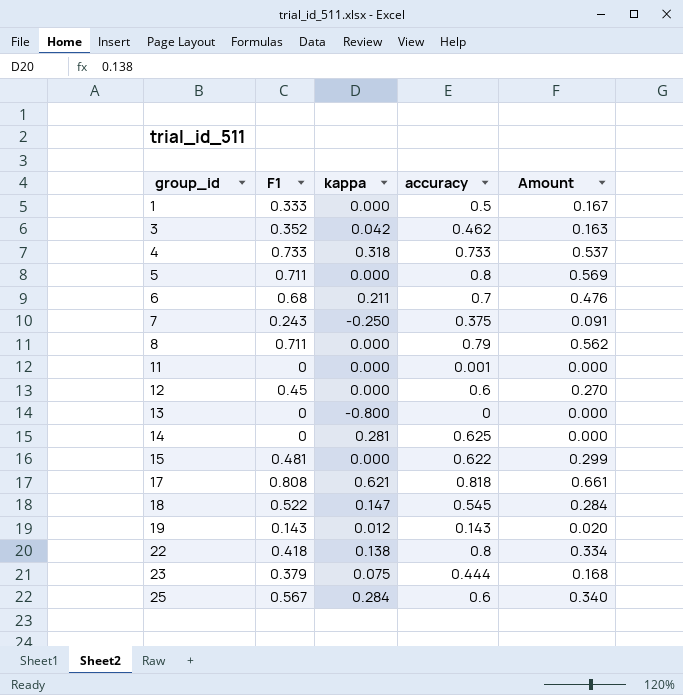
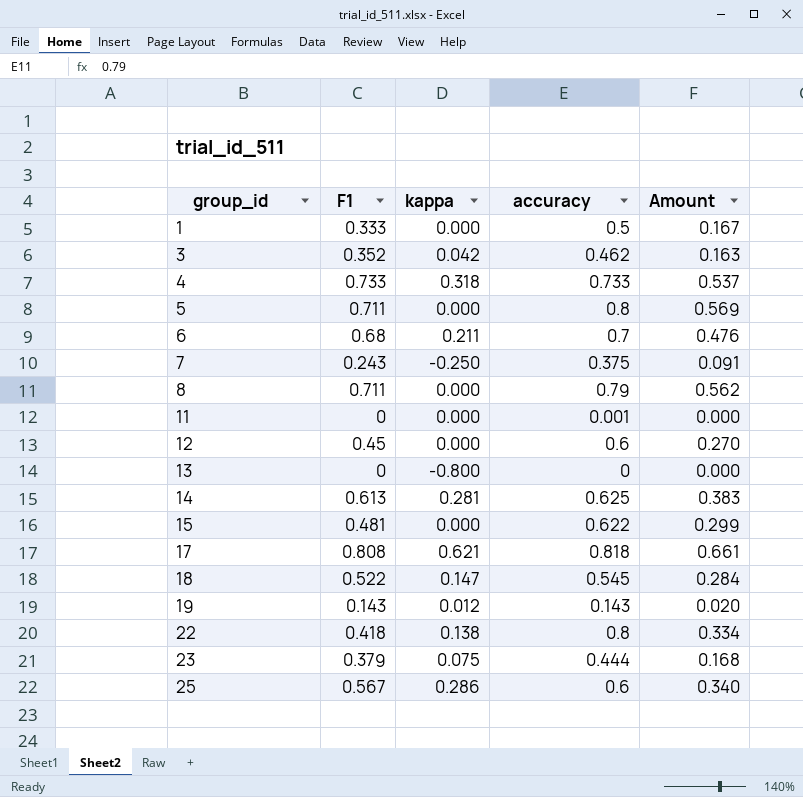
14 | F1: 0 -> 0.613
14 | Amount: 0.000 -> 0.383
25 | kappa: 0.284 -> 0.286

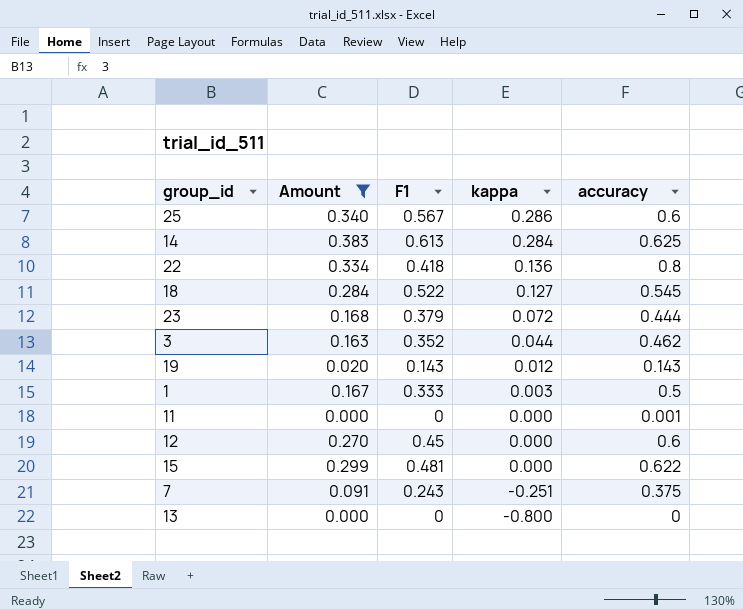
filter: none -> Amount <= 0.383
row order: group_id ascending -> kappa descending
column Amount | position: 5 -> 2
14 | kappa: 0.281 -> 0.284
22 | kappa: 0.138 -> 0.136
18 | kappa: 0.147 -> 0.127
23 | kappa: 0.075 -> 0.072
3 | kappa: 0.042 -> 0.044
1 | kappa: 0.000 -> 0.003
7 | kappa: -0.250 -> -0.251

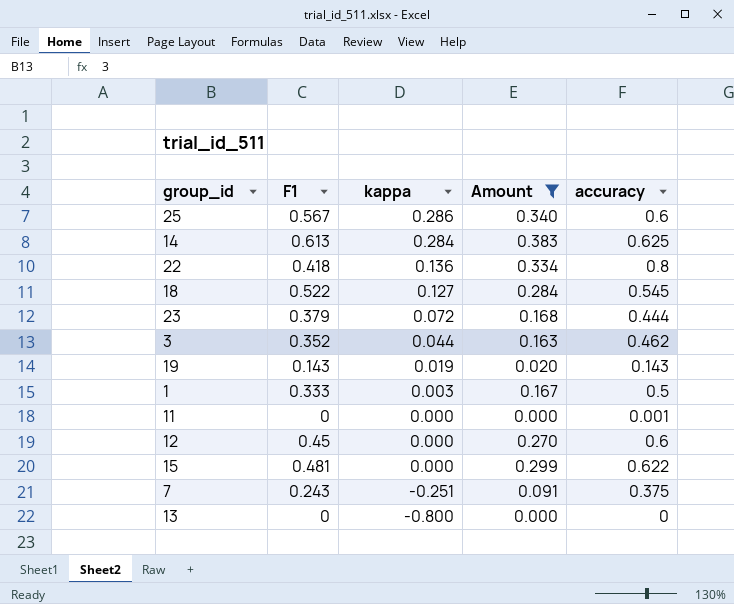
column Amount | position: 2 -> 4
19 | kappa: 0.012 -> 0.019

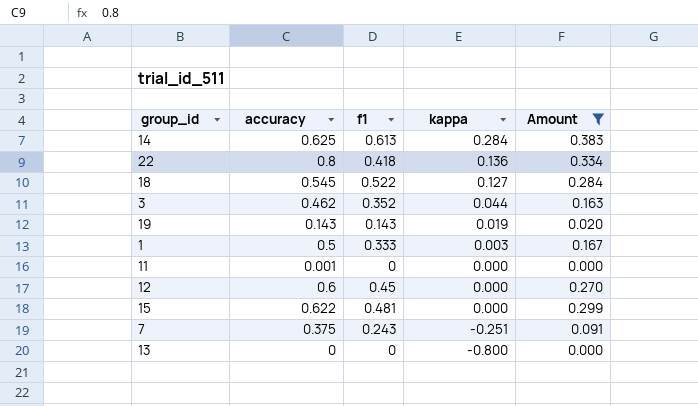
column accuracy | position: 5 -> 2
column name: F1 -> f1
row 25: 0.567 | 0.286 | 0.340 | 0.6 -> none
row 23: 0.379 | 0.072 | 0.168 | 0.444 -> none

